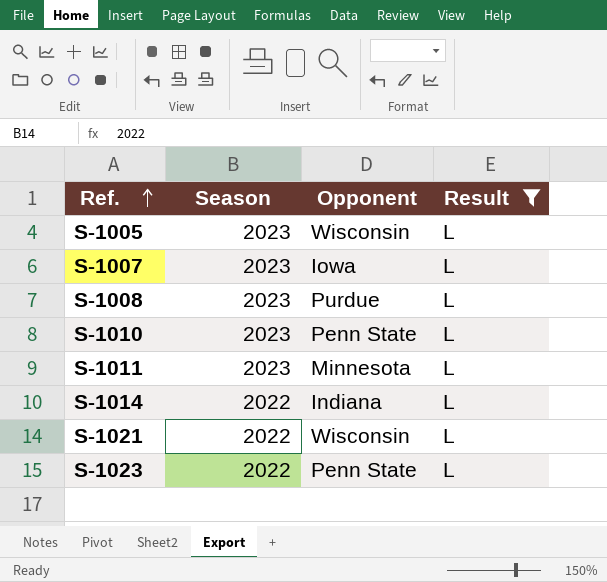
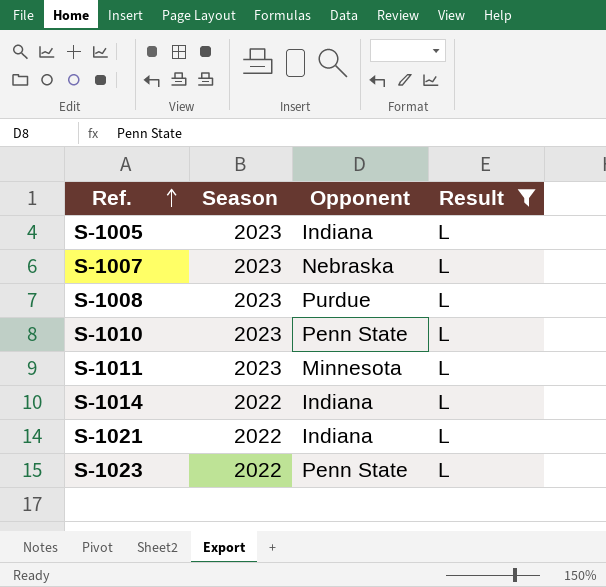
S-1005 | Opponent: Wisconsin -> Indiana
S-1007 | Opponent: Iowa -> Nebraska
S-1021 | Opponent: Wisconsin -> Indiana

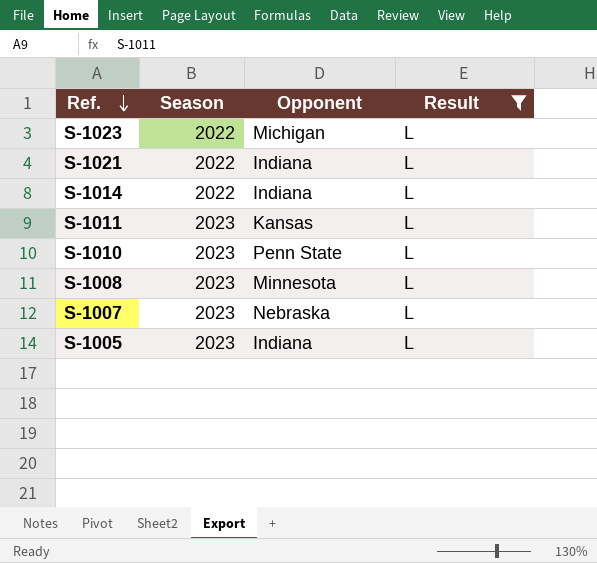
row order: Ref. ascending -> Ref. descending
S-1023 | Opponent: Penn State -> Michigan
S-1011 | Opponent: Minnesota -> Kansas
S-1008 | Opponent: Purdue -> Minnesota

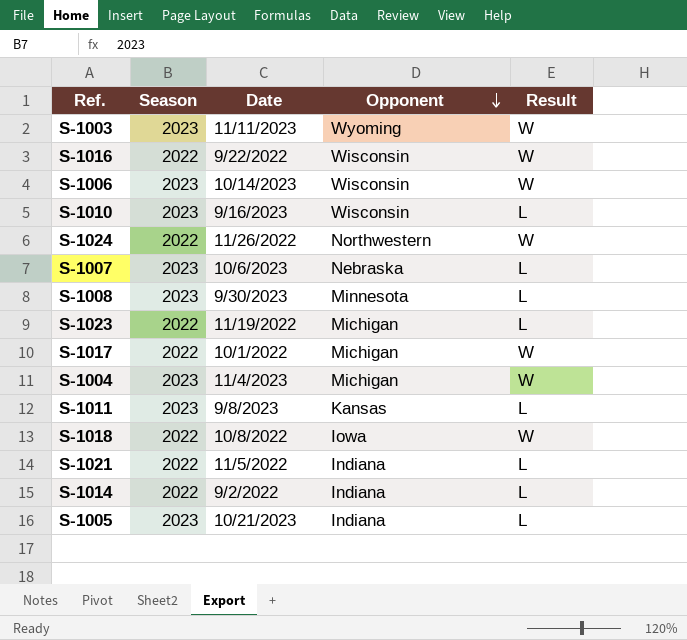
filter: Result = L -> none
row order: Ref. descending -> Opponent descending
column Date | position: none -> 3
S-1010 | Opponent: Penn State -> Wisconsin

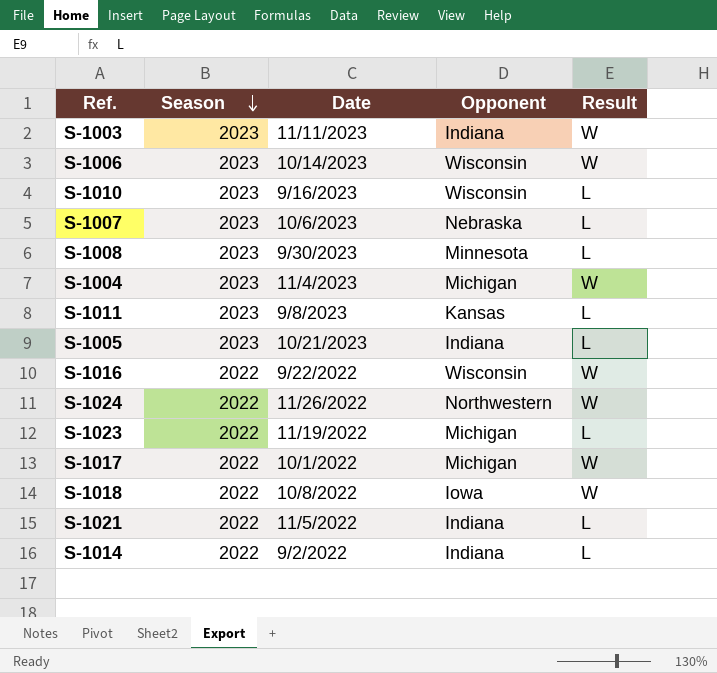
row order: Opponent descending -> Season descending
S-1003 | Opponent: Wyoming -> Indiana

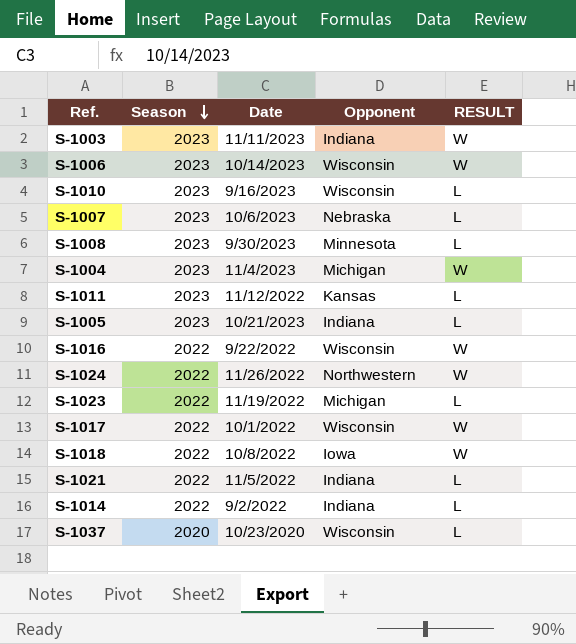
column name: Result -> RESULT
S-1011 | Date: 9/8/2023 -> 11/12/2022
S-1017 | Opponent: Michigan -> Wisconsin
row S-1037: none -> 2020 | 10/23/2020 | Wisconsin | L

